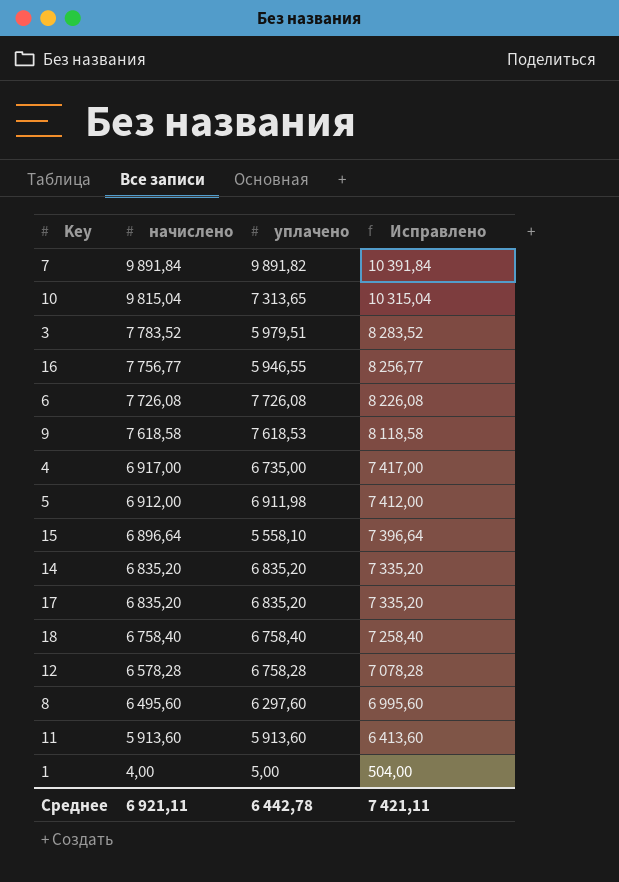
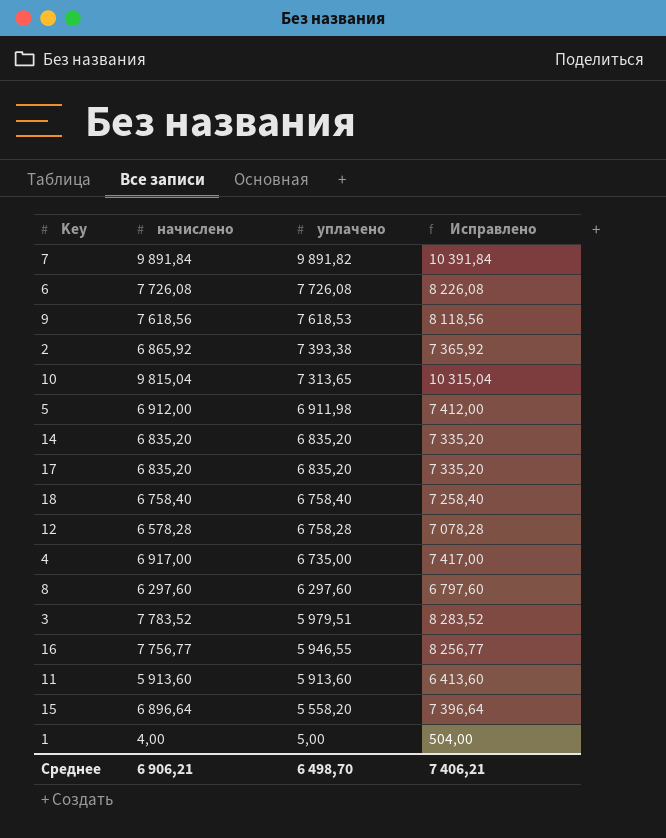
row order: начислено descending -> уплачено descending
9 | начислено: 7 618,58 -> 7 618,56
9 | Исправлено: 8 118,58 -> 8 118,56
row 2: none -> 6 865,92 | 7 393,38 | 7 365,92
8 | начислено: 6 495,60 -> 6 297,60
8 | Исправлено: 6 995,60 -> 6 797,60
15 | уплачено: 5 558,10 -> 5 558,20
Среднее | начислено: 6 921,11 -> 6 906,21
Среднее | уплачено: 6 442,78 -> 6 498,70
Среднее | Исправлено: 7 421,11 -> 7 406,21

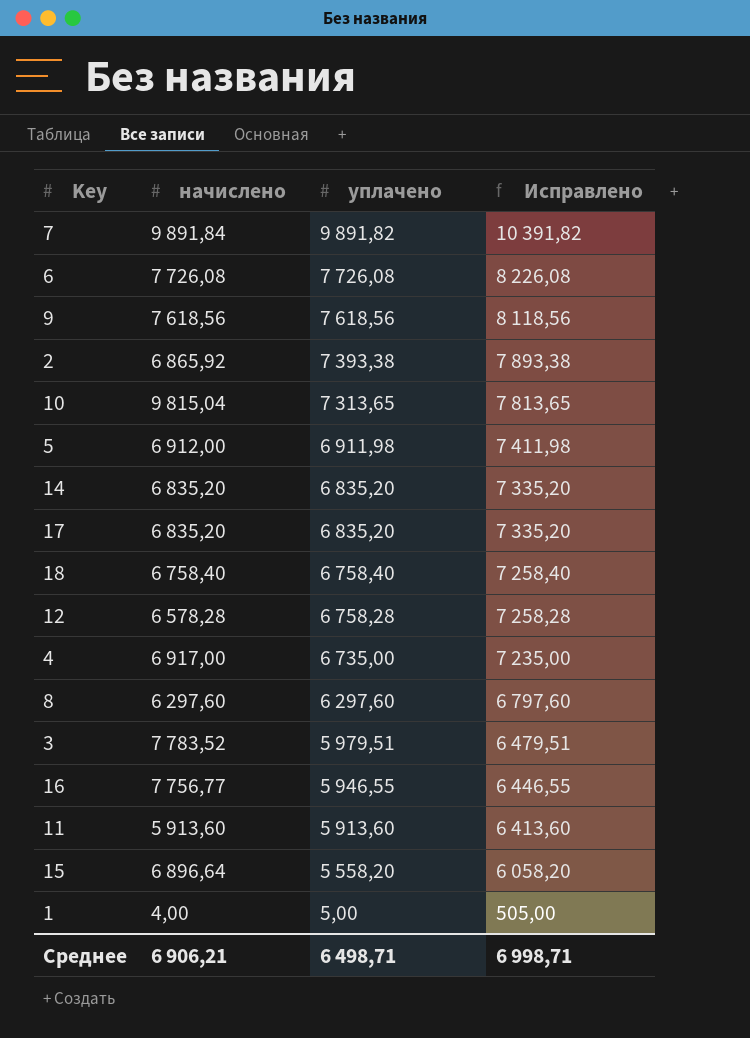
column Исправлено | formula: [начислено] + 500 -> [уплачено] + 500
9 | уплачено: 7 618,53 -> 7 618,56
Среднее | уплачено: 6 498,70 -> 6 498,71
Среднее | Исправлено: 7 406,21 -> 6 998,71

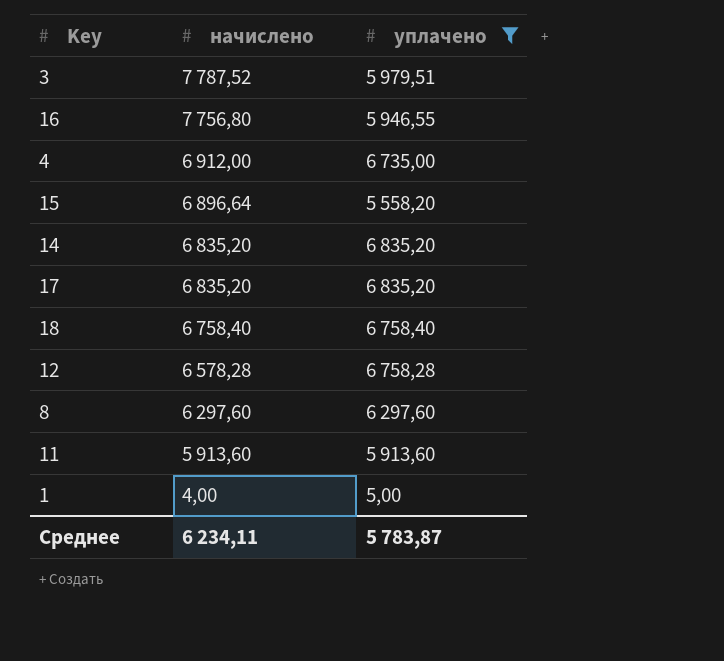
filter: none -> уплачено <= 6 835,20
row order: уплачено descending -> начислено descending
column Исправлено | formula: [уплачено] + 500 -> none
3 | начислено: 7 783,52 -> 7 787,52
16 | начислено: 7 756,77 -> 7 756,80
4 | начислено: 6 917,00 -> 6 912,00
Среднее | начислено: 6 906,21 -> 6 234,11
Среднее | уплачено: 6 498,71 -> 5 783,87

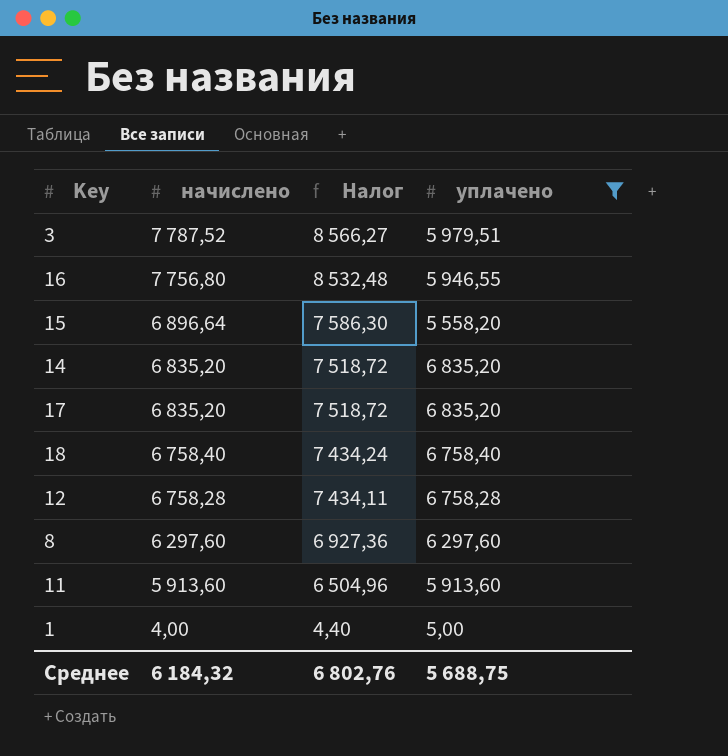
column Налог | formula: none -> [начислено] * 1,1
row 4: 6 912,00 | 6 735,00 -> none
12 | начислено: 6 578,28 -> 6 758,28
Среднее | начислено: 6 234,11 -> 6 184,32
Среднее | уплачено: 5 783,87 -> 5 688,75

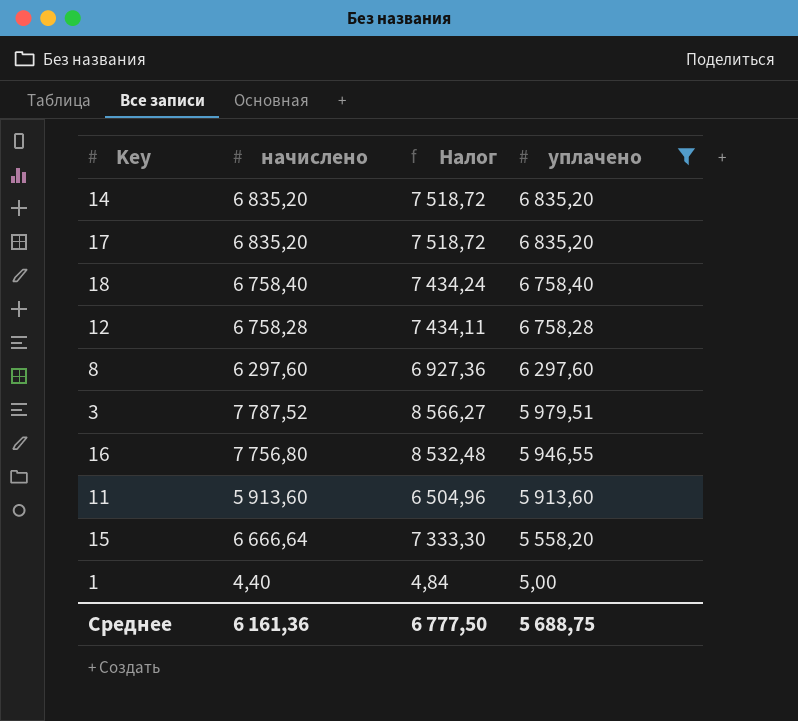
row order: начислено descending -> уплачено descending
15 | начислено: 6 896,64 -> 6 666,64
15 | Налог: 7 586,30 -> 7 333,30
1 | начислено: 4,00 -> 4,40
1 | Налог: 4,40 -> 4,84
Среднее | начислено: 6 184,32 -> 6 161,36
Среднее | Налог: 6 802,76 -> 6 777,50

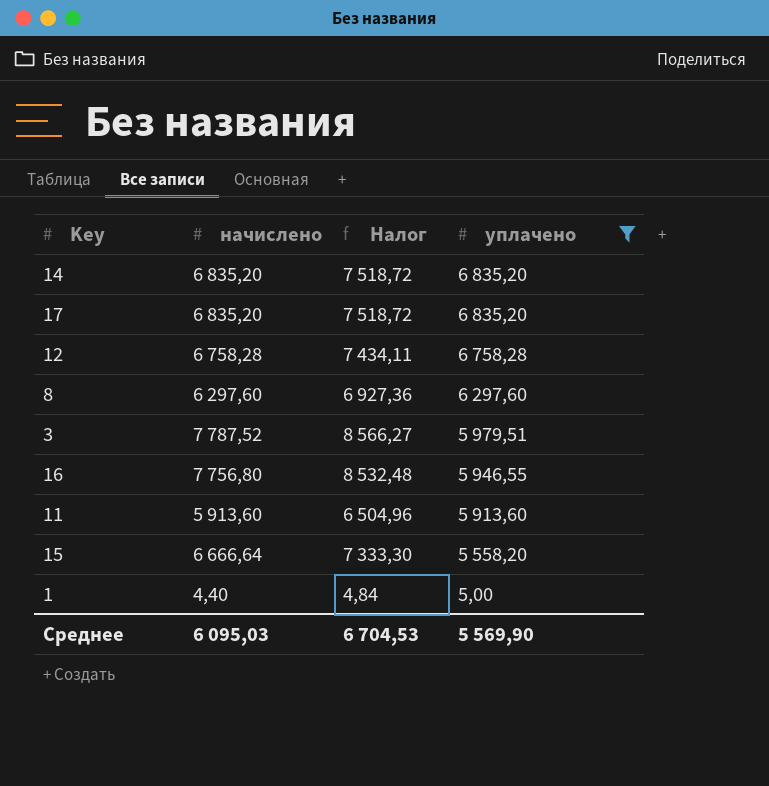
row 18: 6 758,40 | 7 434,24 | 6 758,40 -> none
Среднее | начислено: 6 161,36 -> 6 095,03
Среднее | Налог: 6 777,50 -> 6 704,53
Среднее | уплачено: 5 688,75 -> 5 569,90

